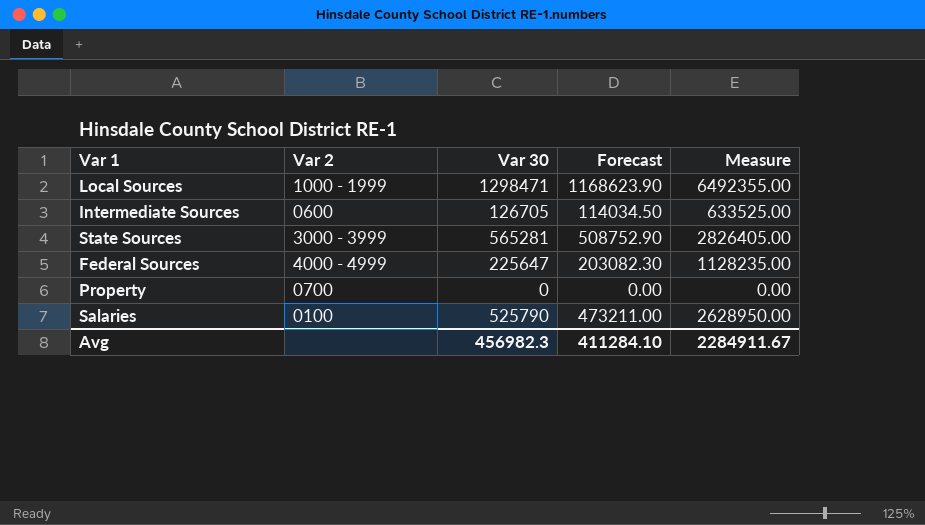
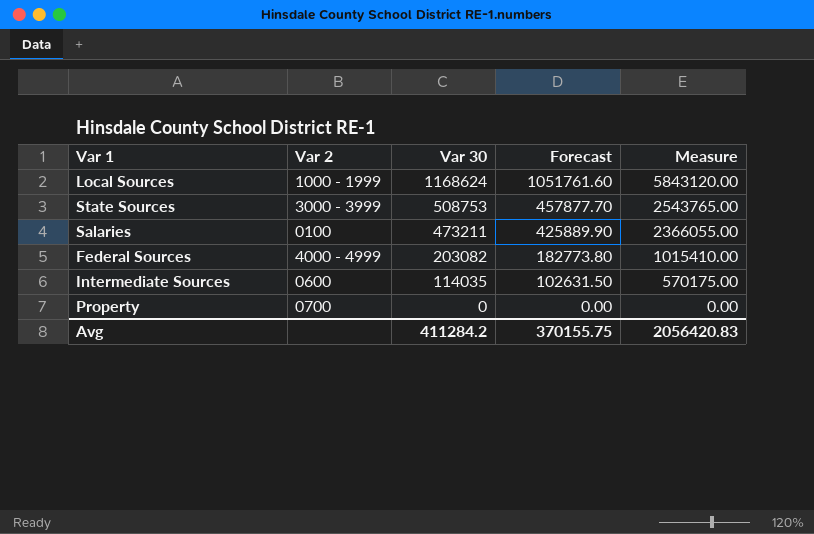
row order: none -> Var 30 descending
Local Sources | Var 30: 1298471 -> 1168624
Local Sources | Forecast: 1168623.90 -> 1051761.60
Local Sources | Measure: 6492355.00 -> 5843120.00
State Sources | Var 30: 565281 -> 508753
State Sources | Forecast: 508752.90 -> 457877.70
State Sources | Measure: 2826405.00 -> 2543765.00
Salaries | Var 30: 525790 -> 473211
Salaries | Forecast: 473211.00 -> 425889.90
Salaries | Measure: 2628950.00 -> 2366055.00
Federal Sources | Var 30: 225647 -> 203082
Federal Sources | Forecast: 203082.30 -> 182773.80
Federal Sources | Measure: 1128235.00 -> 1015410.00
Intermediate Sources | Var 30: 126705 -> 114035
Intermediate Sources | Forecast: 114034.50 -> 102631.50
Intermediate Sources | Measure: 633525.00 -> 570175.00
Avg | Var 30: 456982.3 -> 411284.2
Avg | Forecast: 411284.10 -> 370155.75
Avg | Measure: 2284911.67 -> 2056420.83

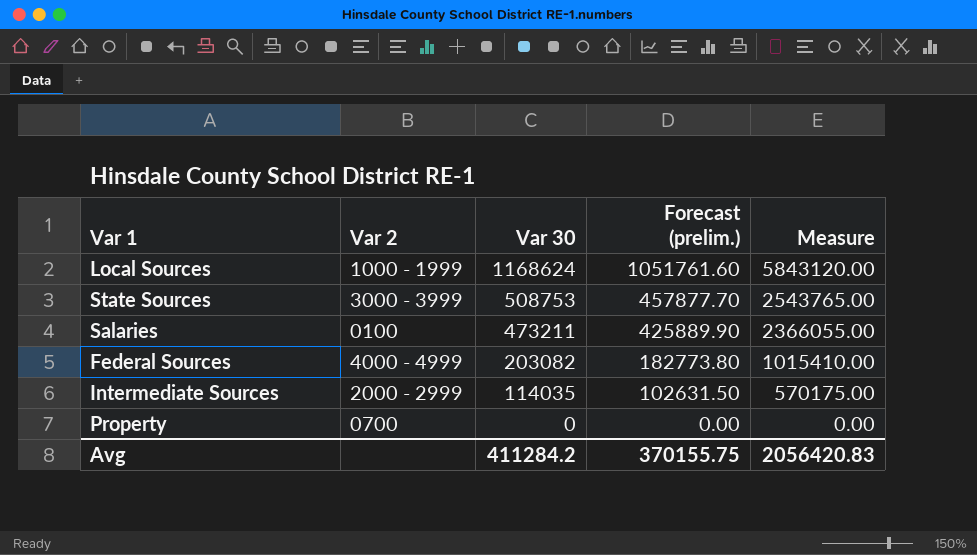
column name: Forecast -> Forecast (prelim.)
Intermediate Sources | Var 2: 0600 -> 2000 - 2999

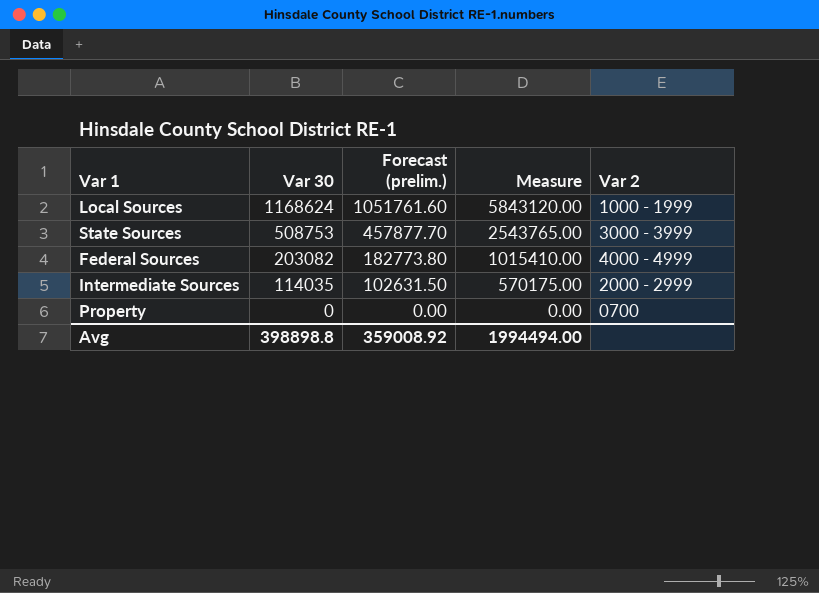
column Var 2 | position: 2 -> 5
row Salaries: 0100 | 473211 | 425889.90 | 2366055.00 -> none
Avg | Var 30: 411284.2 -> 398898.8
Avg | Forecast (prelim.): 370155.75 -> 359008.92
Avg | Measure: 2056420.83 -> 1994494.00

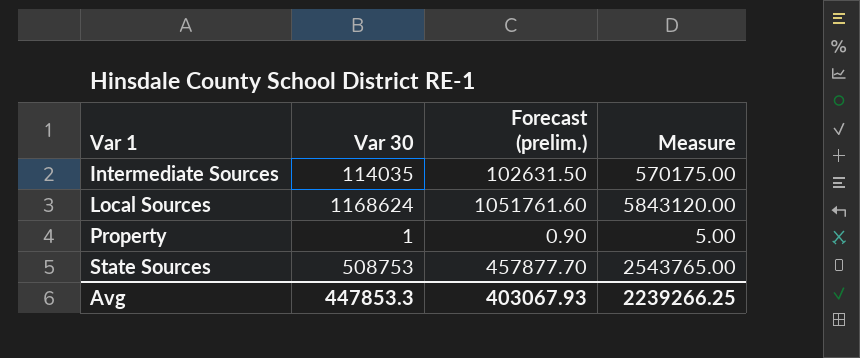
row order: Var 30 descending -> Var 1 ascending
column Var 2 | position: 5 -> none
row Federal Sources: 203082 | 182773.80 | 1015410.00 | 4000 - 4999 -> none
Property | Var 30: 0 -> 1
Property | Forecast (prelim.): 0.00 -> 0.90
Property | Measure: 0.00 -> 5.00
Avg | Var 30: 398898.8 -> 447853.3
Avg | Forecast (prelim.): 359008.92 -> 403067.93
Avg | Measure: 1994494.00 -> 2239266.25

